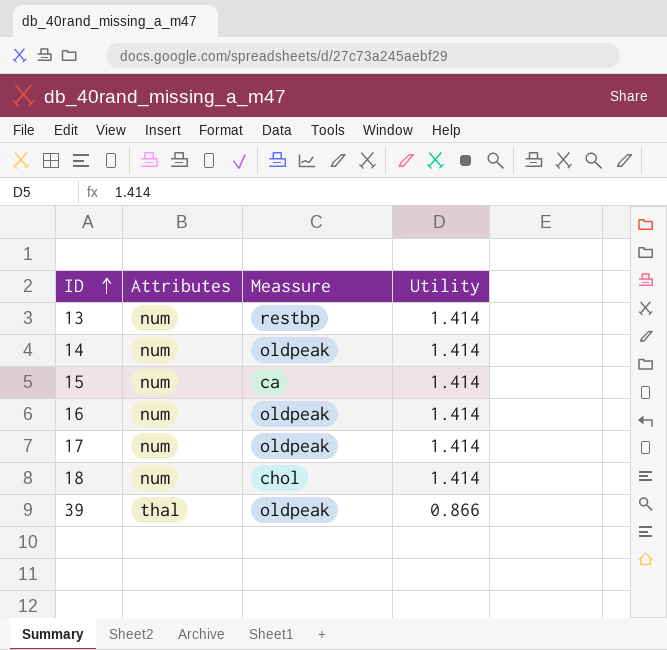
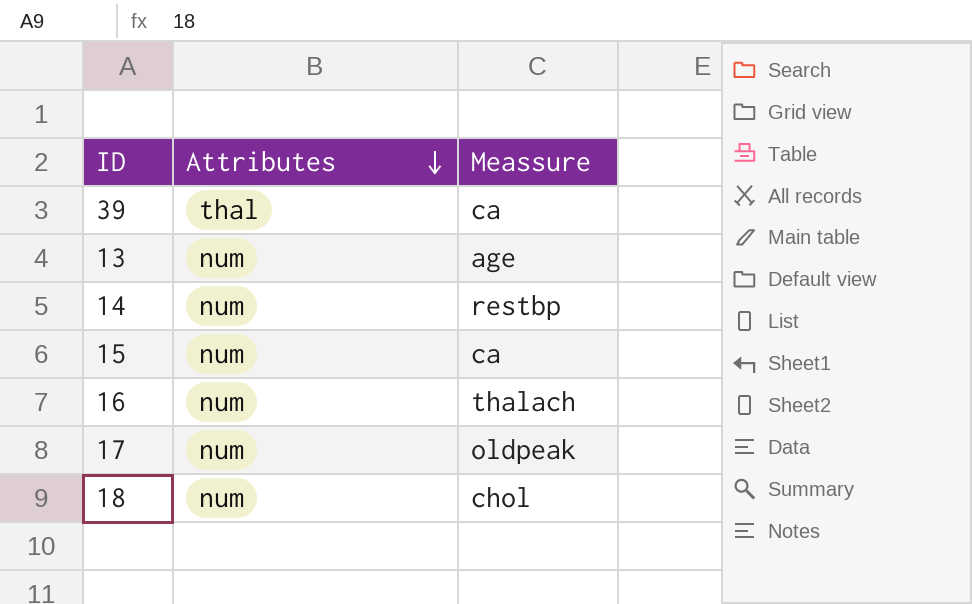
row order: ID ascending -> Attributes descending
column Utility | position: 4 -> none
39 | Meassure: oldpeak -> ca
13 | Meassure: restbp -> age
14 | Meassure: oldpeak -> restbp
16 | Meassure: oldpeak -> thalach

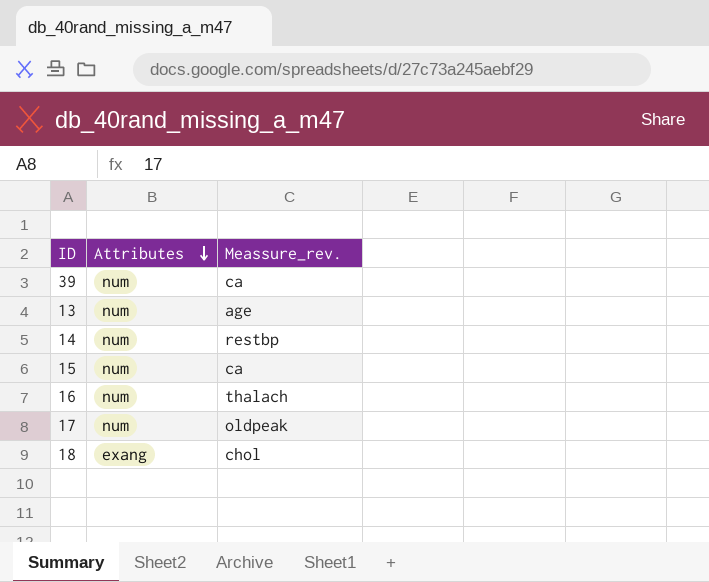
column name: Meassure -> Meassure_rev.
39 | Attributes: thal -> num
18 | Attributes: num -> exang

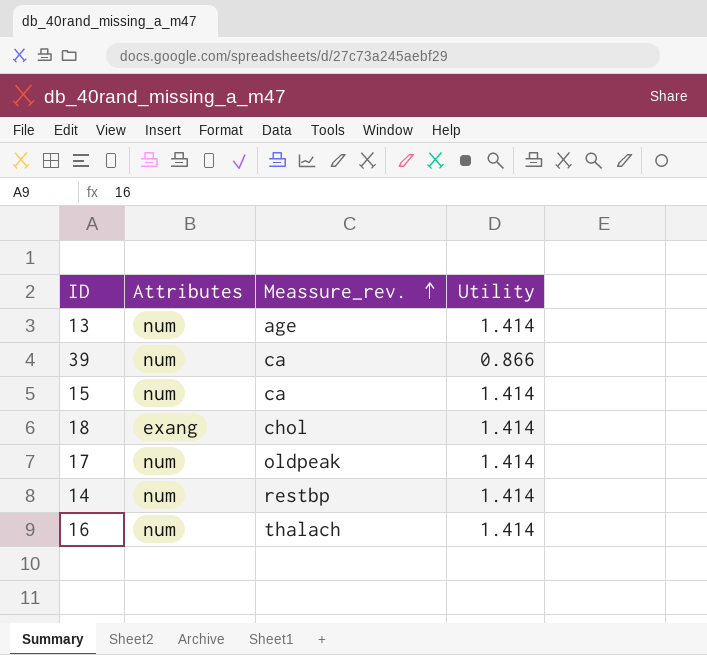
row order: Attributes descending -> Meassure_rev. ascending
column Utility | position: none -> 4

